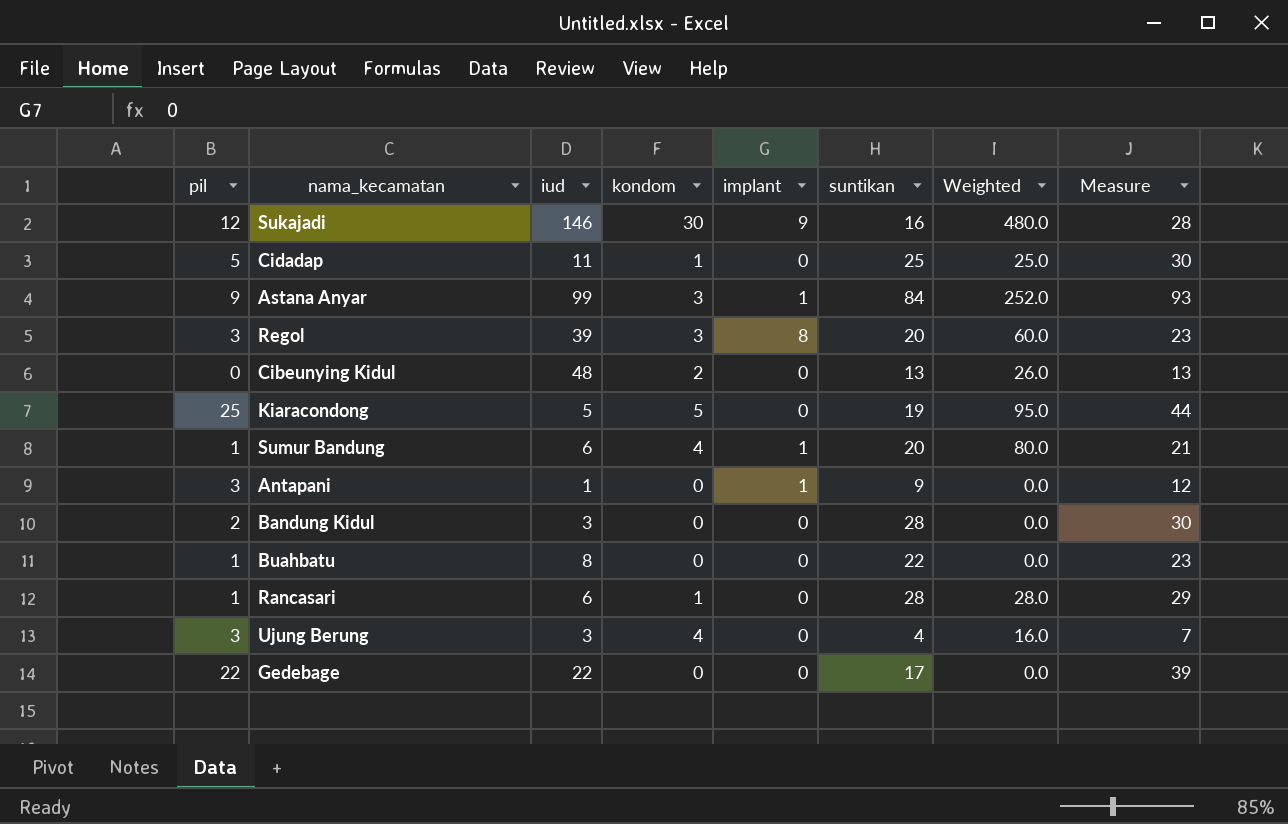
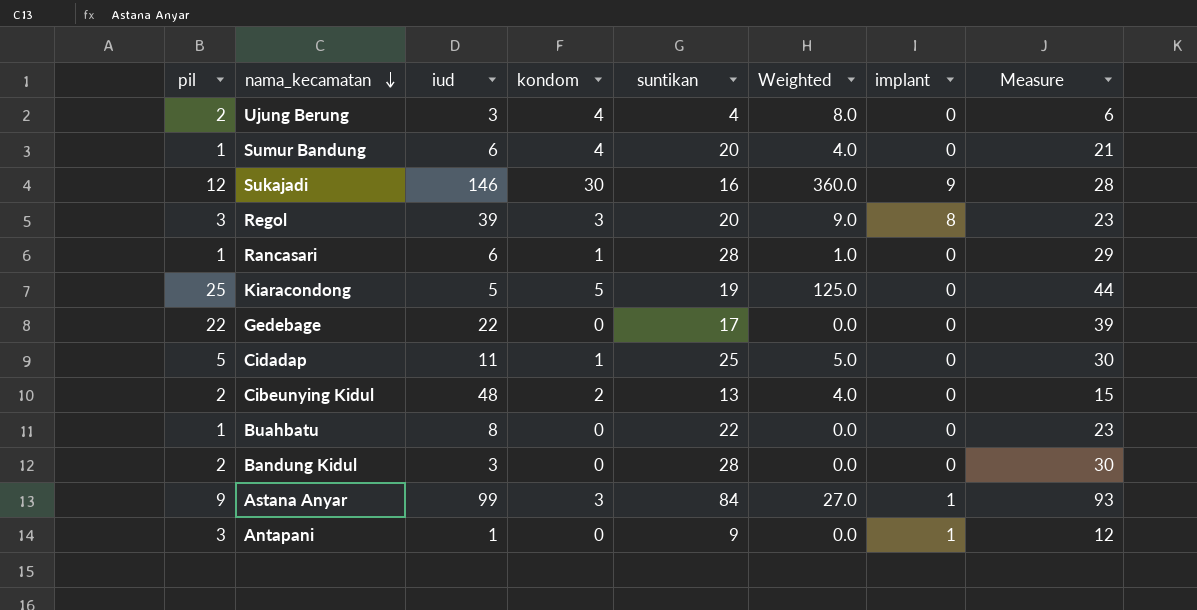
row order: none -> nama_kecamatan descending
column Weighted | formula: [kondom] * [suntikan] -> [pil] * [kondom]
column implant | position: 5 -> 7
Ujung Berung | pil: 3 -> 2
Ujung Berung | Measure: 7 -> 6
Sumur Bandung | implant: 1 -> 0
Cibeunying Kidul | pil: 0 -> 2
Cibeunying Kidul | Measure: 13 -> 15

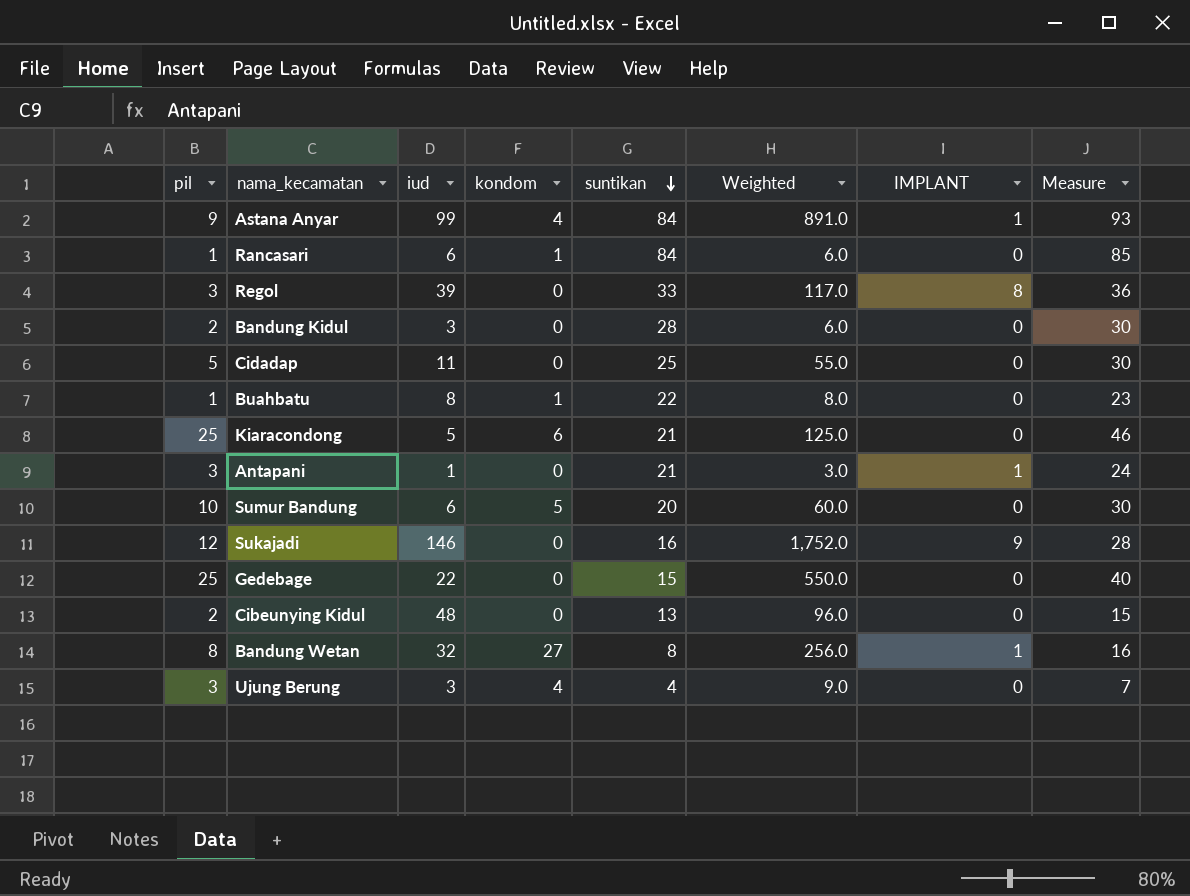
row order: nama_kecamatan descending -> suntikan descending
column Weighted | formula: [pil] * [kondom] -> [pil] * [iud]
column name: implant -> IMPLANT
Astana Anyar | kondom: 3 -> 4
Rancasari | suntikan: 28 -> 84
Rancasari | Measure: 29 -> 85
Regol | kondom: 3 -> 0
Regol | suntikan: 20 -> 33
Regol | Measure: 23 -> 36
Cidadap | kondom: 1 -> 0
Buahbatu | kondom: 0 -> 1
Kiaracondong | kondom: 5 -> 6
Kiaracondong | suntikan: 19 -> 21
Kiaracondong | Measure: 44 -> 46
Antapani | suntikan: 9 -> 21
Antapani | Measure: 12 -> 24
Sumur Bandung | pil: 1 -> 10
Sumur Bandung | kondom: 4 -> 5
Sumur Bandung | Measure: 21 -> 30
Sukajadi | kondom: 30 -> 0
Gedebage | pil: 22 -> 25
Gedebage | suntikan: 17 -> 15
Gedebage | Measure: 39 -> 40
Cibeunying Kidul | kondom: 2 -> 0
row Bandung Wetan: none -> 8 | 32 | 27 | 8 | 256.0 | 1 | 16
Ujung Berung | pil: 2 -> 3
Ujung Berung | Measure: 6 -> 7

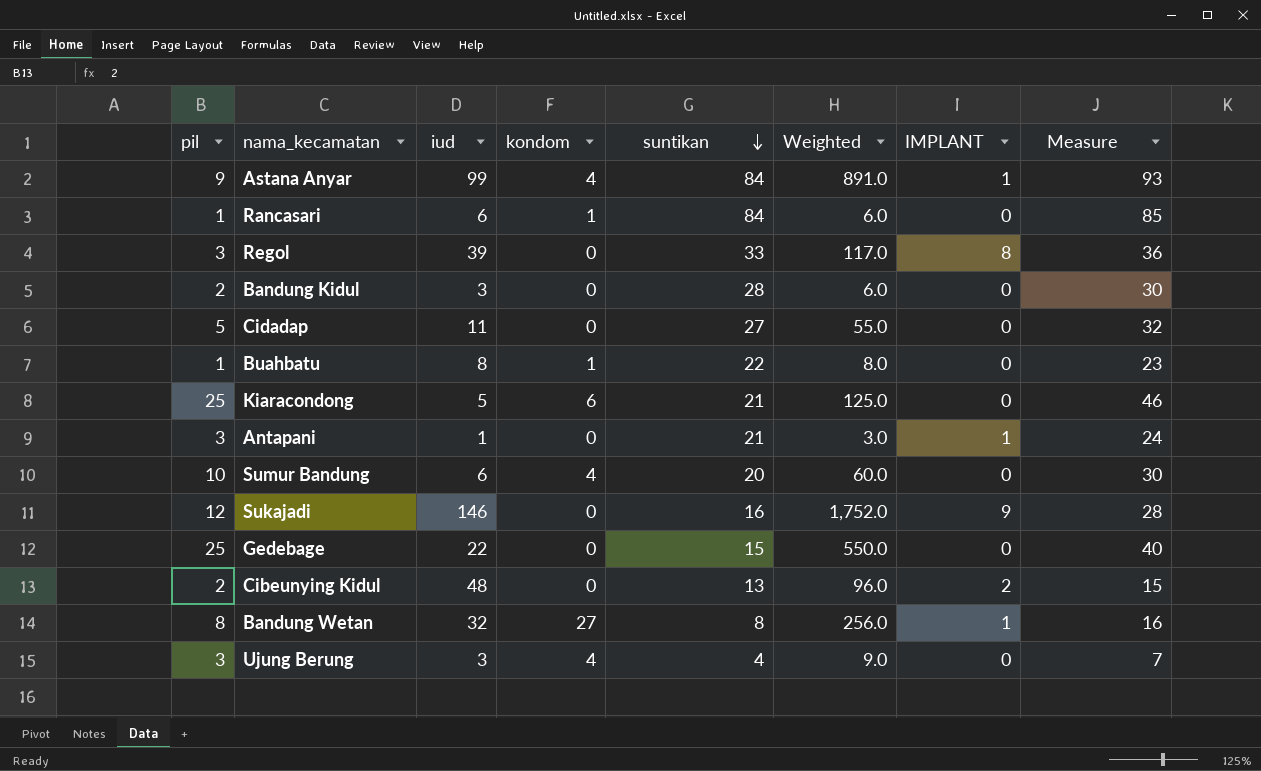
Cidadap | suntikan: 25 -> 27
Cidadap | Measure: 30 -> 32
Sumur Bandung | kondom: 5 -> 4
Cibeunying Kidul | IMPLANT: 0 -> 2

